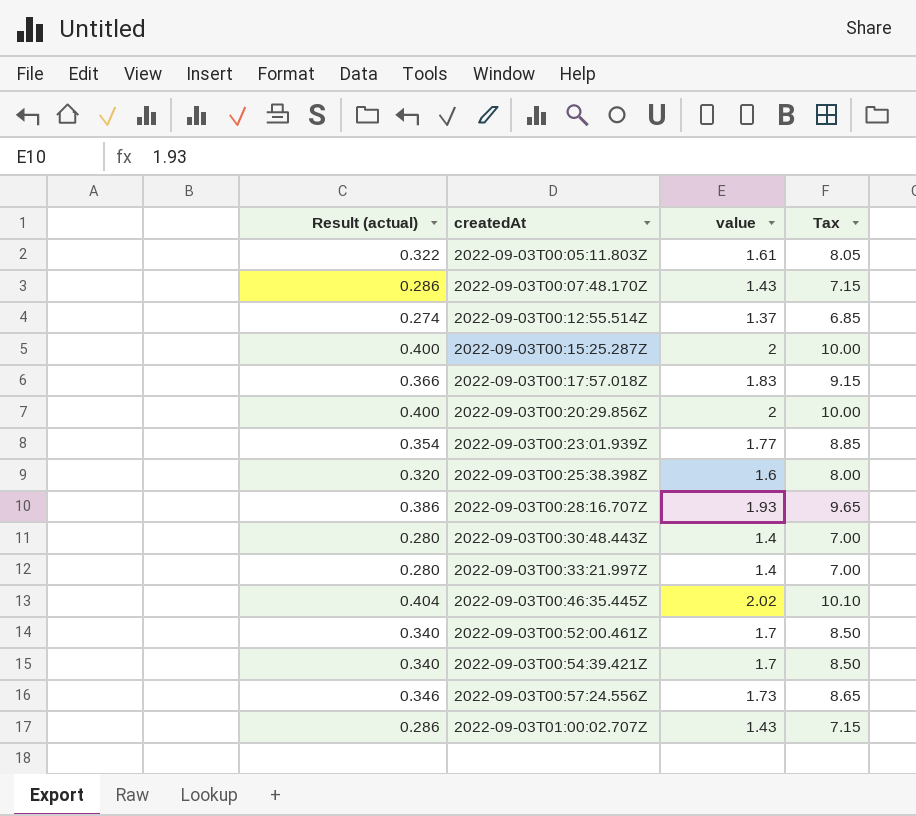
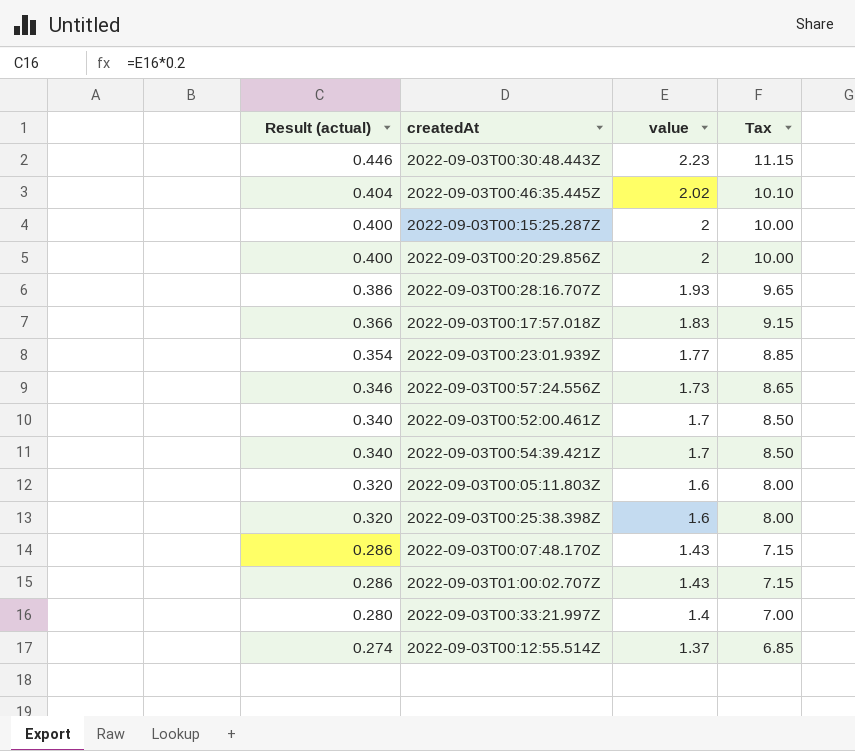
row order: createdAt ascending -> Result (actual) descending
2022-09-03T00:30:48.443Z | Result (actual): 0.280 -> 0.446
2022-09-03T00:30:48.443Z | value: 1.4 -> 2.23
2022-09-03T00:30:48.443Z | Tax: 7.00 -> 11.15
2022-09-03T00:05:11.803Z | Result (actual): 0.322 -> 0.320
2022-09-03T00:05:11.803Z | value: 1.61 -> 1.6
2022-09-03T00:05:11.803Z | Tax: 8.05 -> 8.00

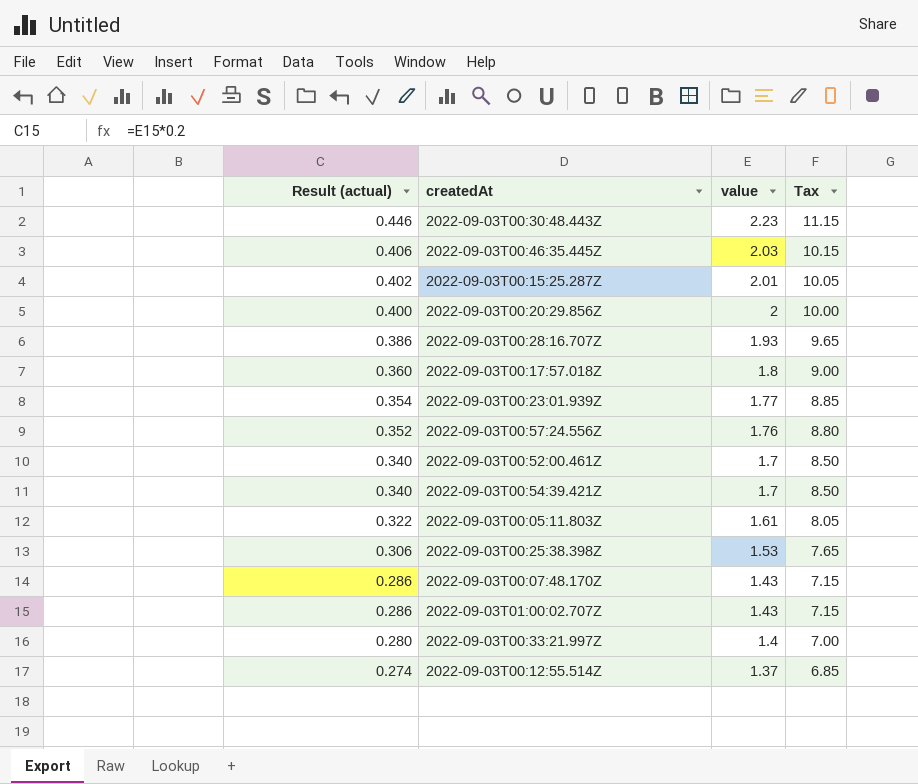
2022-09-03T00:46:35.445Z | Result (actual): 0.404 -> 0.406
2022-09-03T00:46:35.445Z | value: 2.02 -> 2.03
2022-09-03T00:46:35.445Z | Tax: 10.10 -> 10.15
2022-09-03T00:15:25.287Z | Result (actual): 0.400 -> 0.402
2022-09-03T00:15:25.287Z | value: 2 -> 2.01
2022-09-03T00:15:25.287Z | Tax: 10.00 -> 10.05
2022-09-03T00:17:57.018Z | Result (actual): 0.366 -> 0.360
2022-09-03T00:17:57.018Z | value: 1.83 -> 1.8
2022-09-03T00:17:57.018Z | Tax: 9.15 -> 9.00
2022-09-03T00:57:24.556Z | Result (actual): 0.346 -> 0.352
2022-09-03T00:57:24.556Z | value: 1.73 -> 1.76
2022-09-03T00:57:24.556Z | Tax: 8.65 -> 8.80
2022-09-03T00:05:11.803Z | Result (actual): 0.320 -> 0.322
2022-09-03T00:05:11.803Z | value: 1.6 -> 1.61
2022-09-03T00:05:11.803Z | Tax: 8.00 -> 8.05
2022-09-03T00:25:38.398Z | Result (actual): 0.320 -> 0.306
2022-09-03T00:25:38.398Z | value: 1.6 -> 1.53
2022-09-03T00:25:38.398Z | Tax: 8.00 -> 7.65

